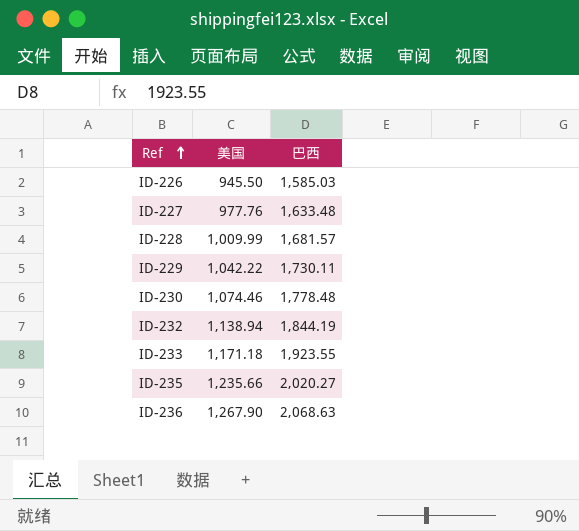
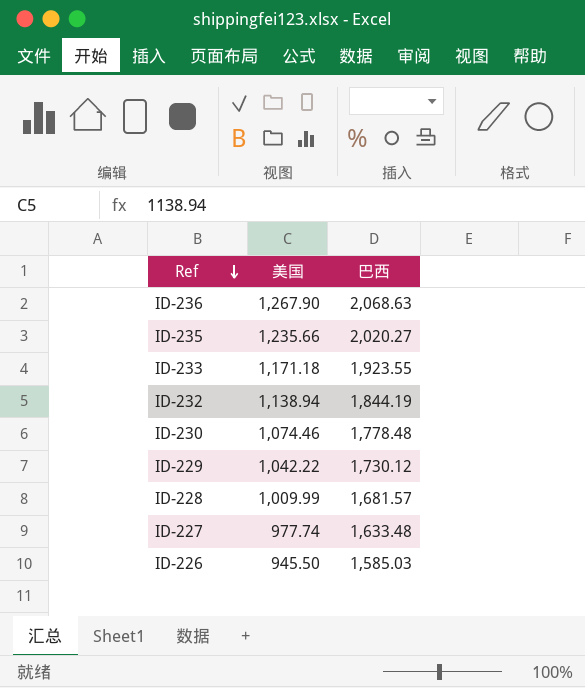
row order: Ref ascending -> Ref descending
ID-229 | 巴西: 1,730.11 -> 1,730.12
ID-227 | 美国: 977.76 -> 977.74

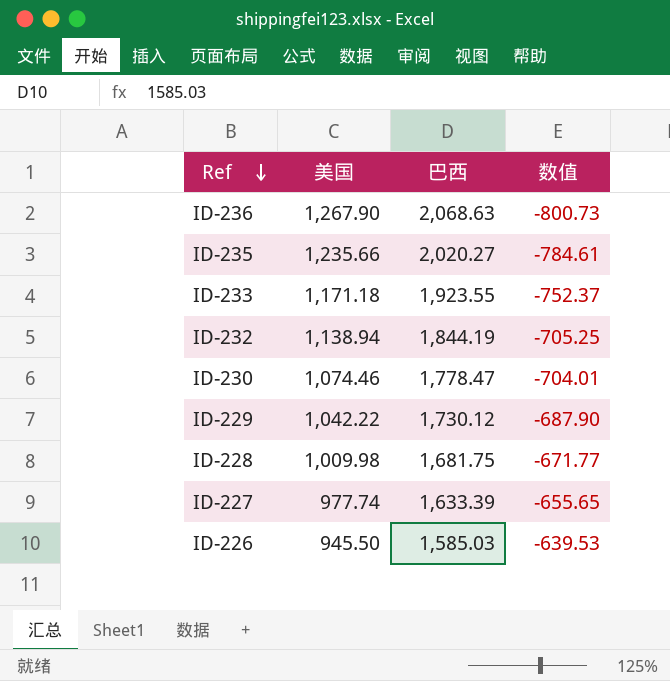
column 数值 | formula: none -> [美国] - [巴西]
ID-230 | 巴西: 1,778.48 -> 1,778.47
ID-228 | 美国: 1,009.99 -> 1,009.98
ID-228 | 巴西: 1,681.57 -> 1,681.75
ID-227 | 巴西: 1,633.48 -> 1,633.39

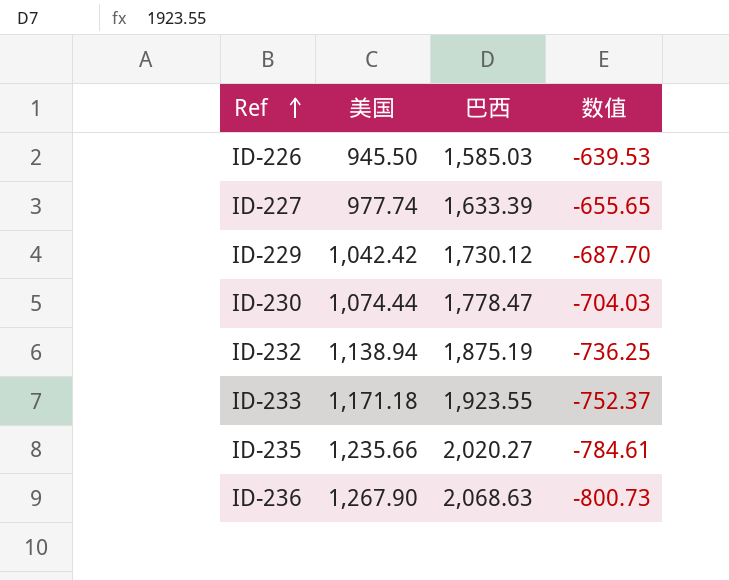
row order: Ref descending -> Ref ascending
row ID-228: 1,009.98 | 1,681.75 | -671.77 -> none
ID-229 | 美国: 1,042.22 -> 1,042.42
ID-229 | 数值: -687.90 -> -687.70
ID-230 | 美国: 1,074.46 -> 1,074.44
ID-230 | 数值: -704.01 -> -704.03
ID-232 | 巴西: 1,844.19 -> 1,875.19
ID-232 | 数值: -705.25 -> -736.25

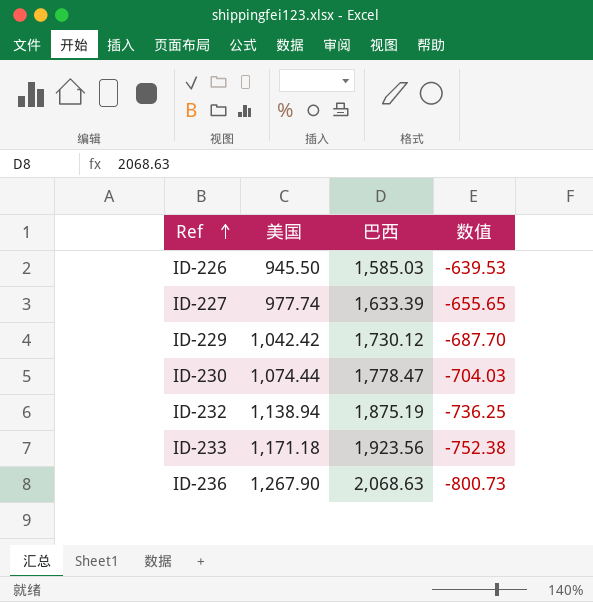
row ID-235: 1,235.66 | 2,020.27 | -784.61 -> none
ID-233 | 巴西: 1,923.55 -> 1,923.56
ID-233 | 数值: -752.37 -> -752.38

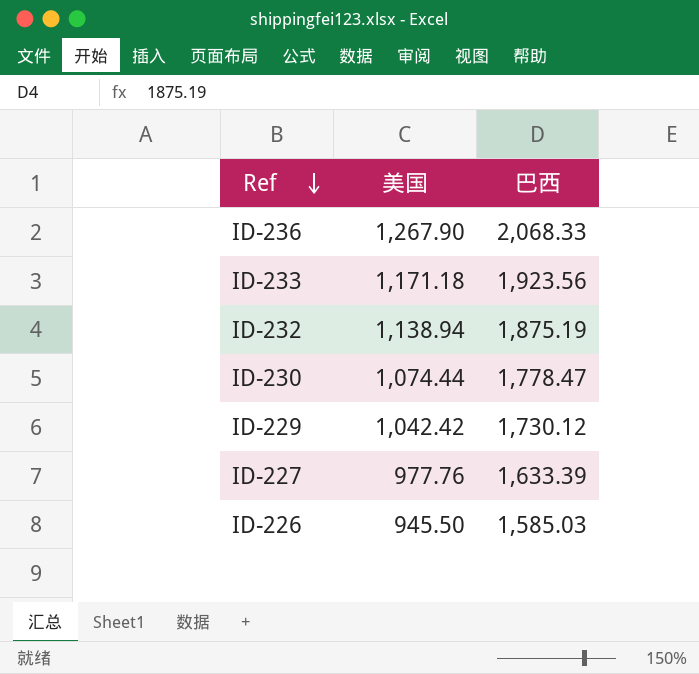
row order: Ref ascending -> Ref descending
column 数值 | formula: [美国] - [巴西] -> none
ID-236 | 巴西: 2,068.63 -> 2,068.33
ID-227 | 美国: 977.74 -> 977.76

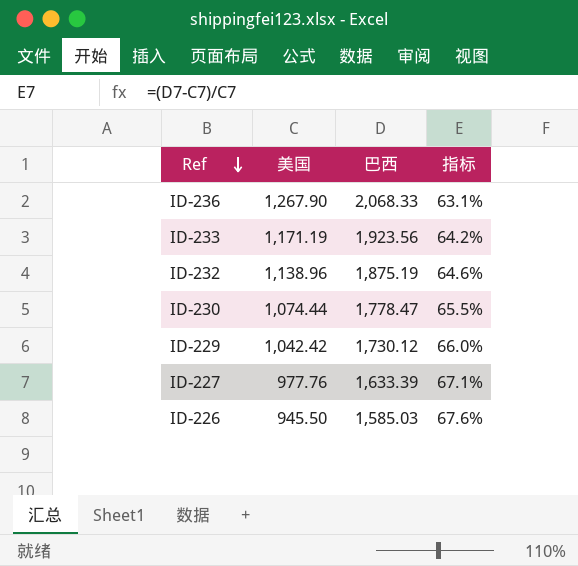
column 指标 | formula: none -> ([巴西] - [美国]) / [美国]
ID-233 | 美国: 1,171.18 -> 1,171.19
ID-232 | 美国: 1,138.94 -> 1,138.96

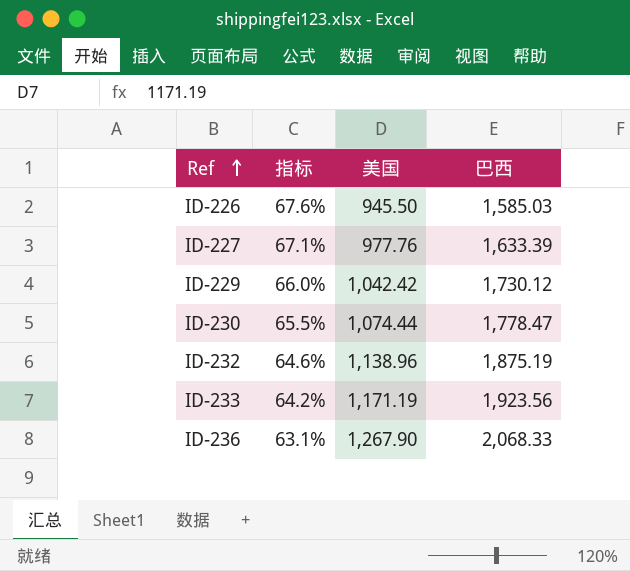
row order: Ref descending -> Ref ascending
column 指标 | position: 4 -> 2

